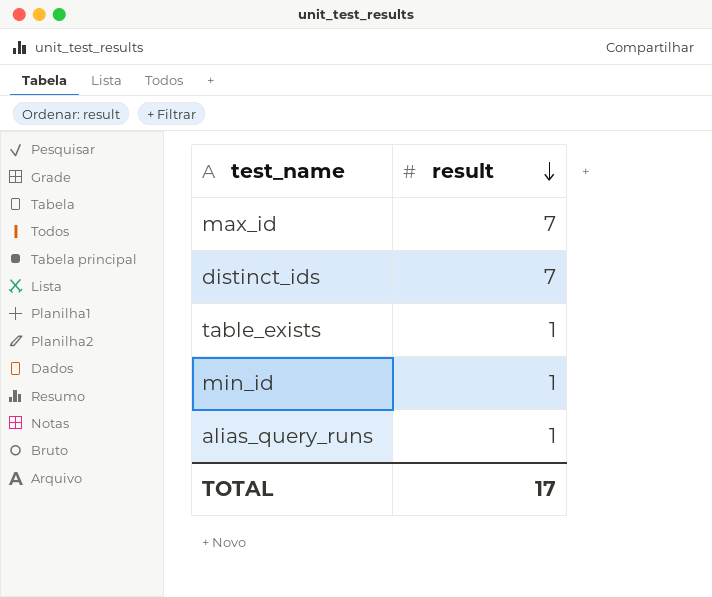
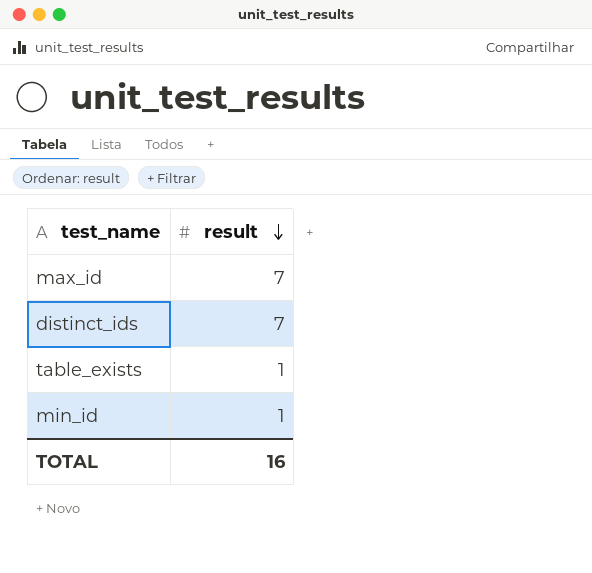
row alias_query_runs: 1 -> none
TOTAL | result: 17 -> 16

